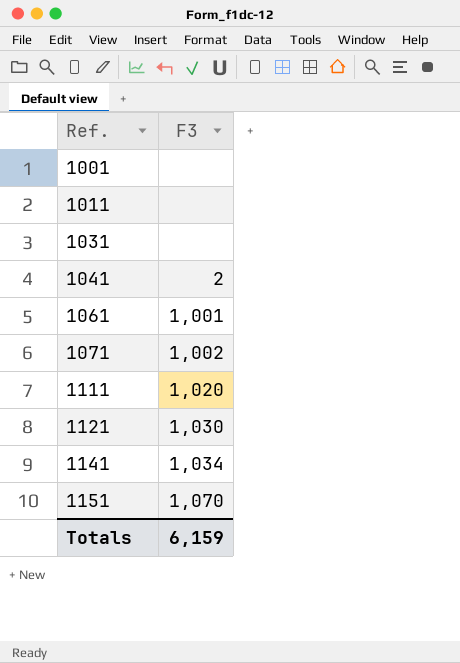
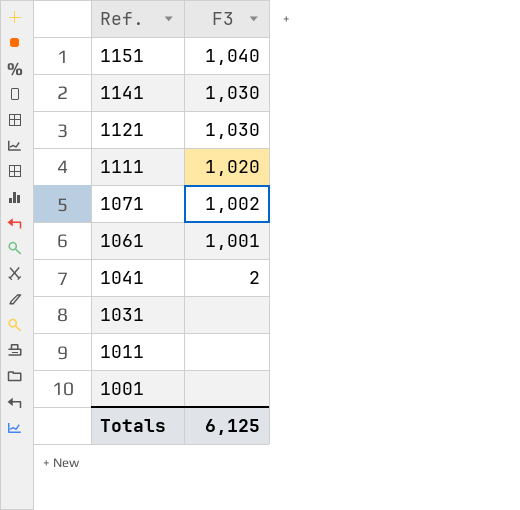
row order: Ref. ascending -> Ref. descending
1151 | F3: 1,070 -> 1,040
1141 | F3: 1,034 -> 1,030
Totals | F3: 6,159 -> 6,125

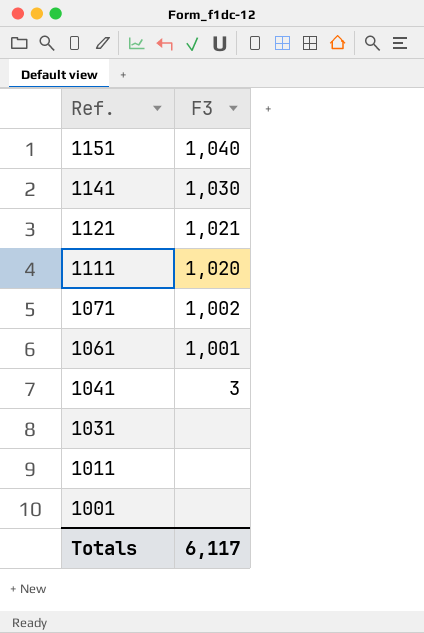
1121 | F3: 1,030 -> 1,021
1041 | F3: 2 -> 3
Totals | F3: 6,125 -> 6,117

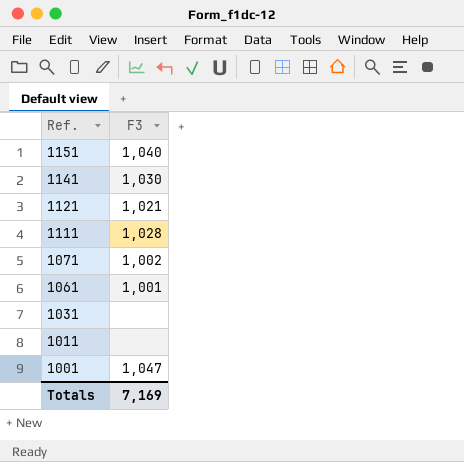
row 1041: 3 -> none
1111 | F3: 1,020 -> 1,028
1001 | F3: none -> 1,047
Totals | F3: 6,117 -> 7,169

